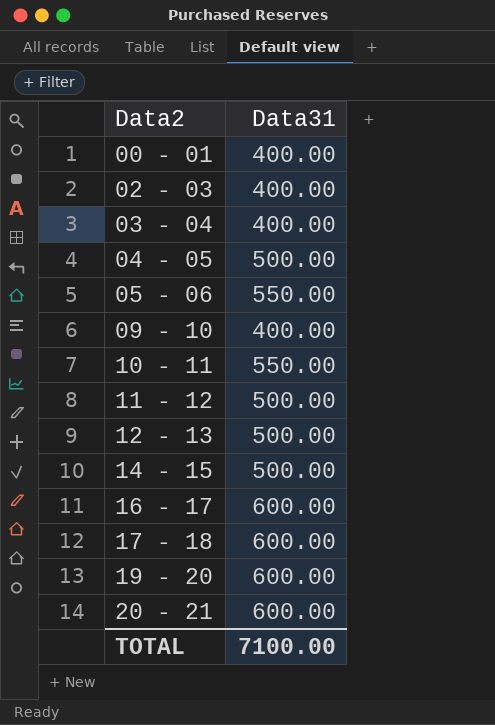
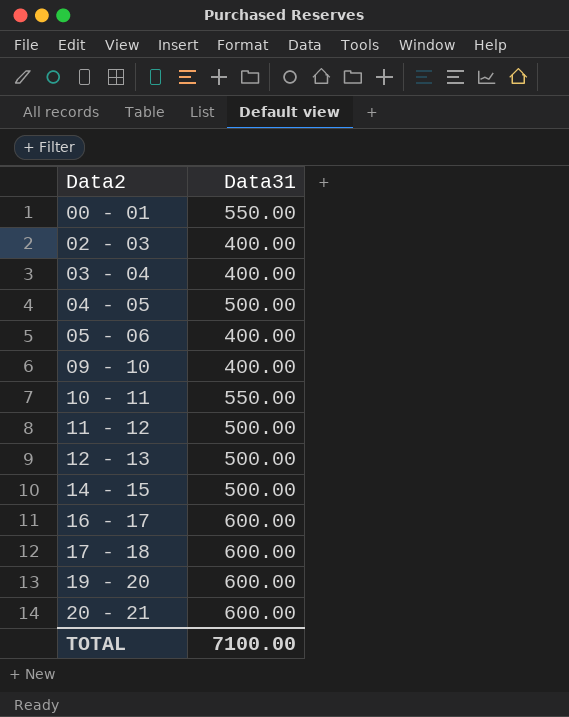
00 - 01 | Data31: 400.00 -> 550.00
05 - 06 | Data31: 550.00 -> 400.00

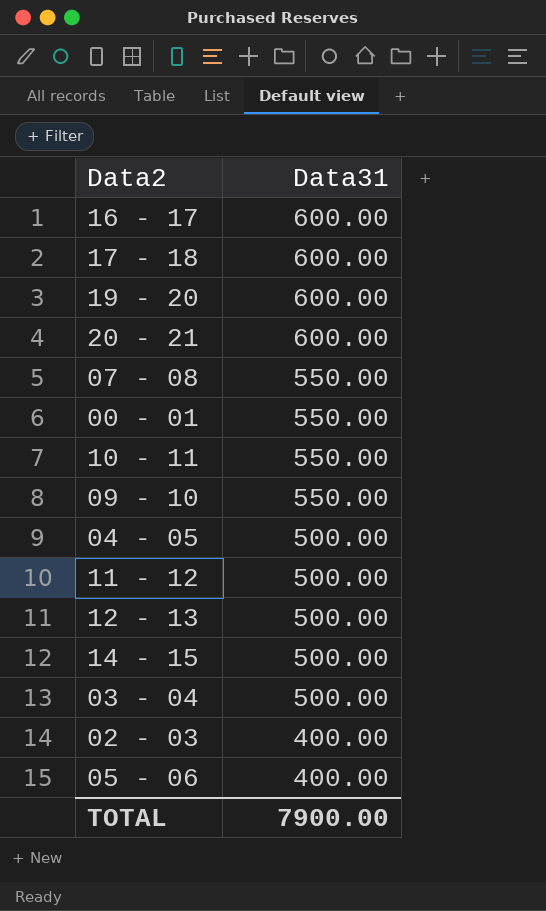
row order: Data2 ascending -> Data31 descending
row 07 - 08: none -> 550.00
09 - 10 | Data31: 400.00 -> 550.00
03 - 04 | Data31: 400.00 -> 500.00
TOTAL | Data31: 7100.00 -> 7900.00

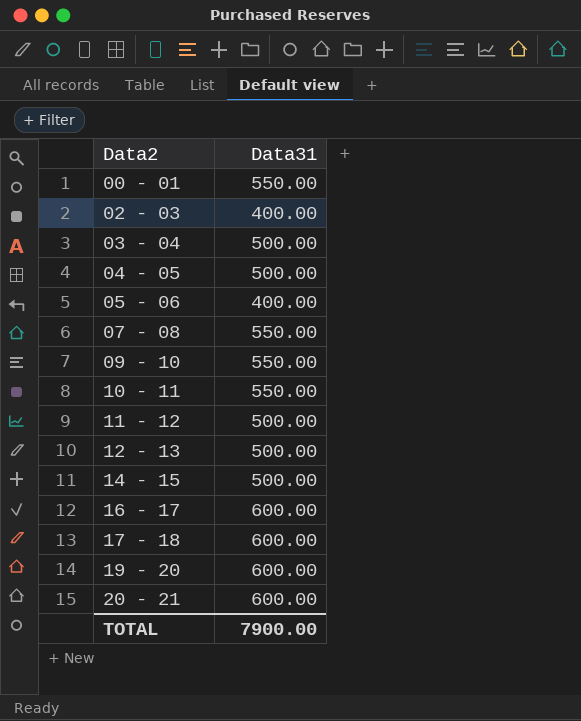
row order: Data31 descending -> Data2 ascending

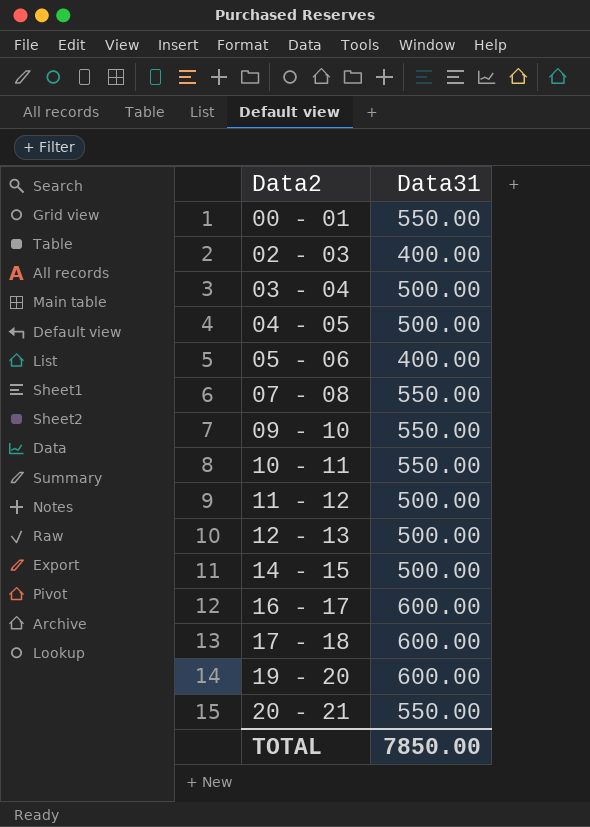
20 - 21 | Data31: 600.00 -> 550.00
TOTAL | Data31: 7900.00 -> 7850.00

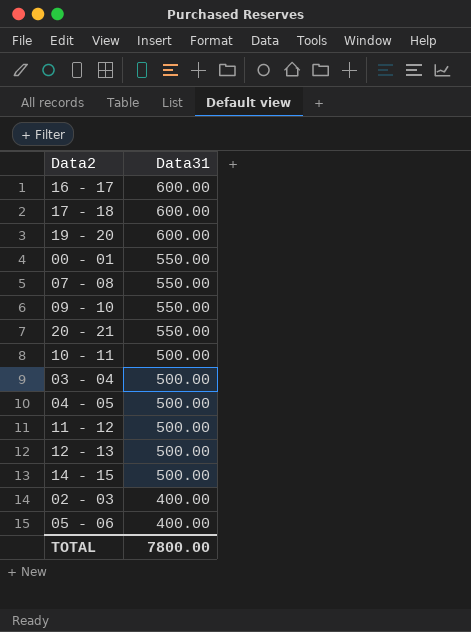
row order: Data2 ascending -> Data31 descending
10 - 11 | Data31: 550.00 -> 500.00
TOTAL | Data31: 7850.00 -> 7800.00

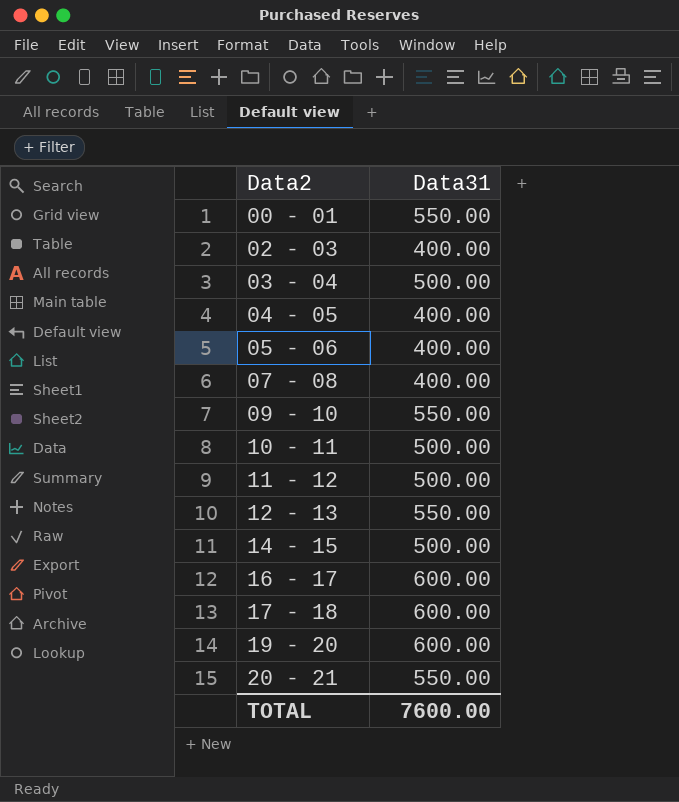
row order: Data31 descending -> Data2 ascending
04 - 05 | Data31: 500.00 -> 400.00
07 - 08 | Data31: 550.00 -> 400.00
12 - 13 | Data31: 500.00 -> 550.00
TOTAL | Data31: 7800.00 -> 7600.00

